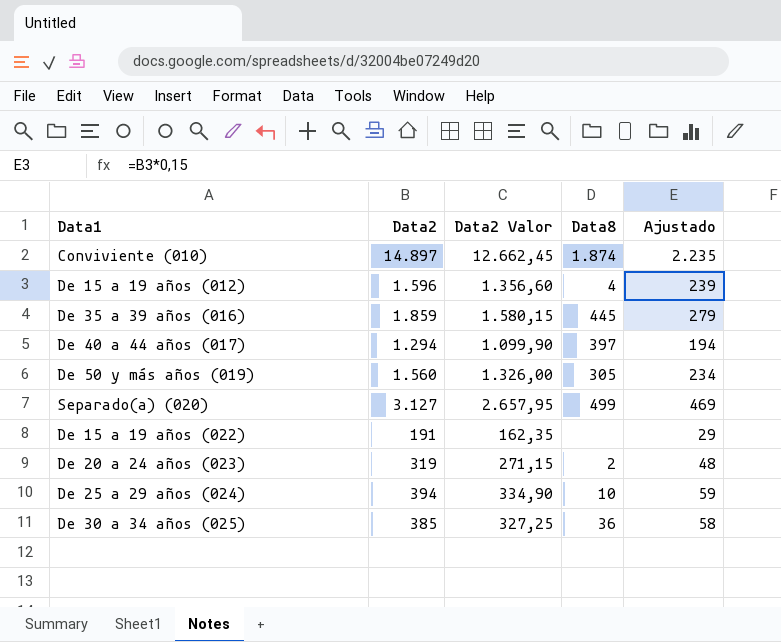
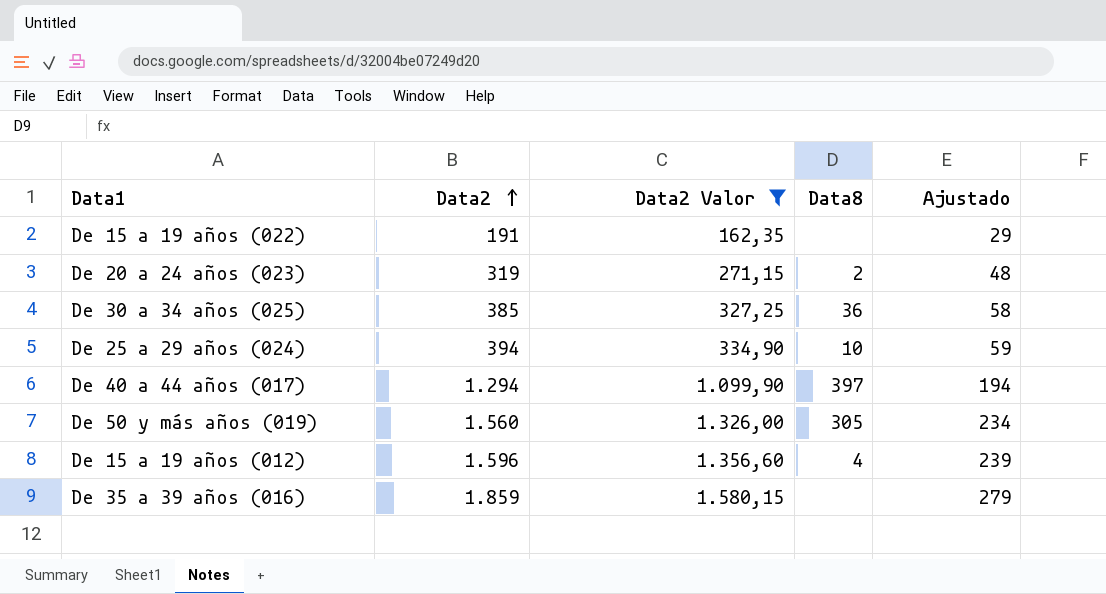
filter: none -> Data2 Valor <= 1.580,15
row order: none -> Data2 ascending
De 35 a 39 años (016) | Data8: 445 -> none

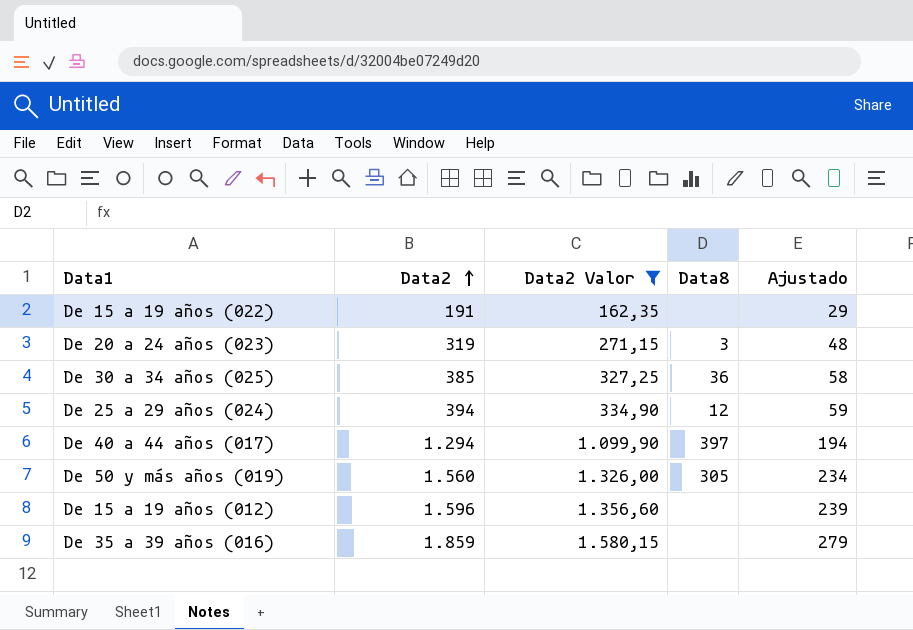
De 20 a 24 años (023) | Data8: 2 -> 3
De 25 a 29 años (024) | Data8: 10 -> 12
De 15 a 19 años (012) | Data8: 4 -> none

